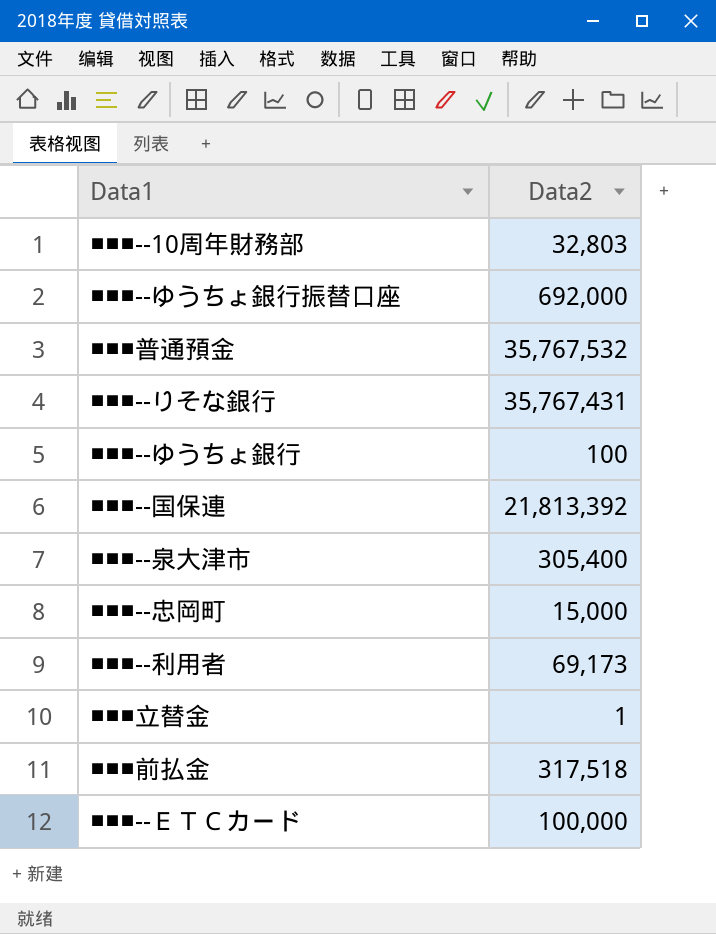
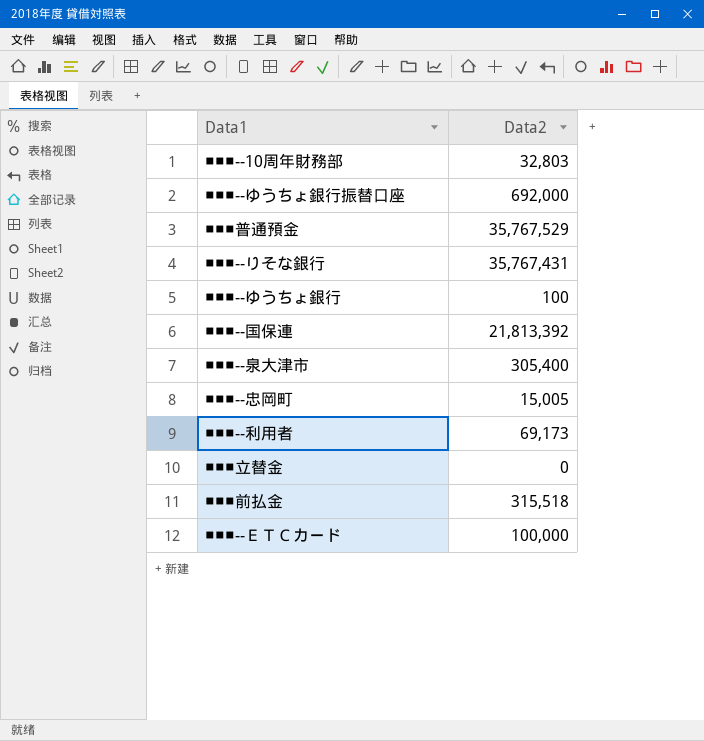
■■■普通預金 | Data2: 35,767,532 -> 35,767,529
■■■--忠岡町 | Data2: 15,000 -> 15,005
■■■立替金 | Data2: 1 -> 0
■■■前払金 | Data2: 317,518 -> 315,518

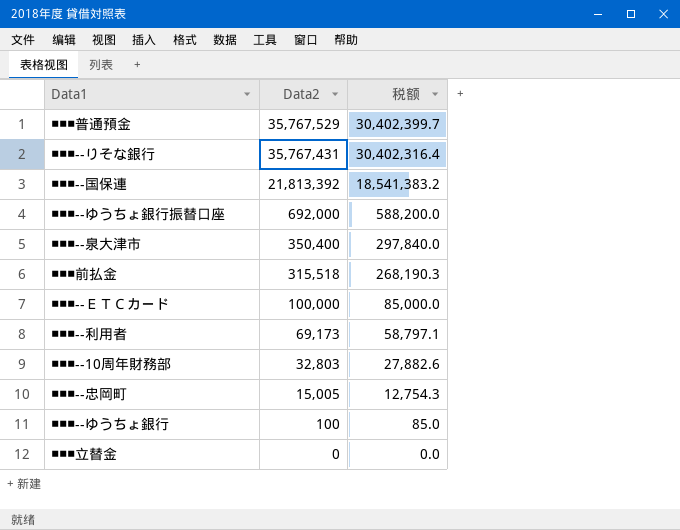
row order: none -> Data2 descending
column 税额 | formula: none -> [Data2] * 0.85
■■■--泉大津市 | Data2: 305,400 -> 350,400

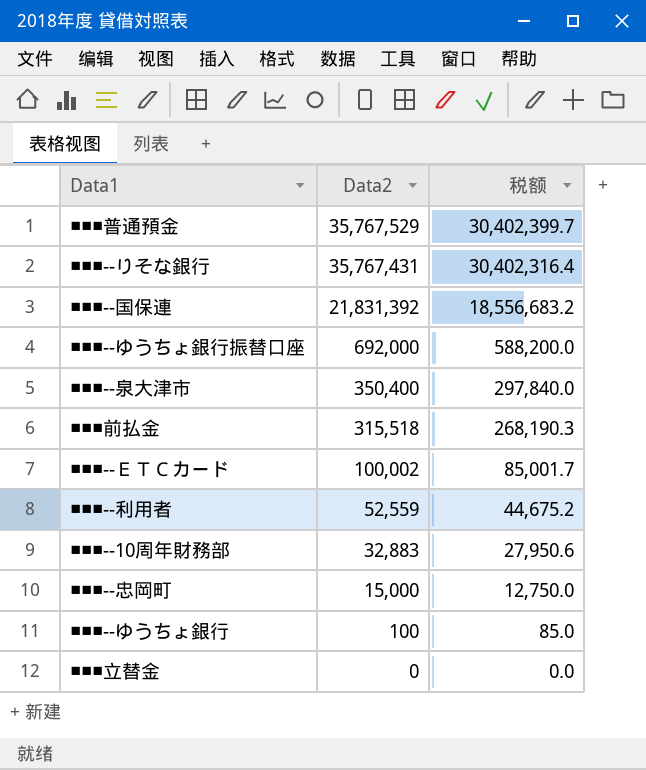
■■■--国保連 | Data2: 21,813,392 -> 21,831,392
■■■--国保連 | 税额: 18,541,383.2 -> 18,556,683.2
■■■--ＥＴＣカード | Data2: 100,000 -> 100,002
■■■--ＥＴＣカード | 税额: 85,000.0 -> 85,001.7
■■■--利用者 | Data2: 69,173 -> 52,559
■■■--利用者 | 税额: 58,797.1 -> 44,675.2
■■■--10周年財務部 | Data2: 32,803 -> 32,883
■■■--10周年財務部 | 税额: 27,882.6 -> 27,950.6
■■■--忠岡町 | Data2: 15,005 -> 15,000
■■■--忠岡町 | 税额: 12,754.3 -> 12,750.0

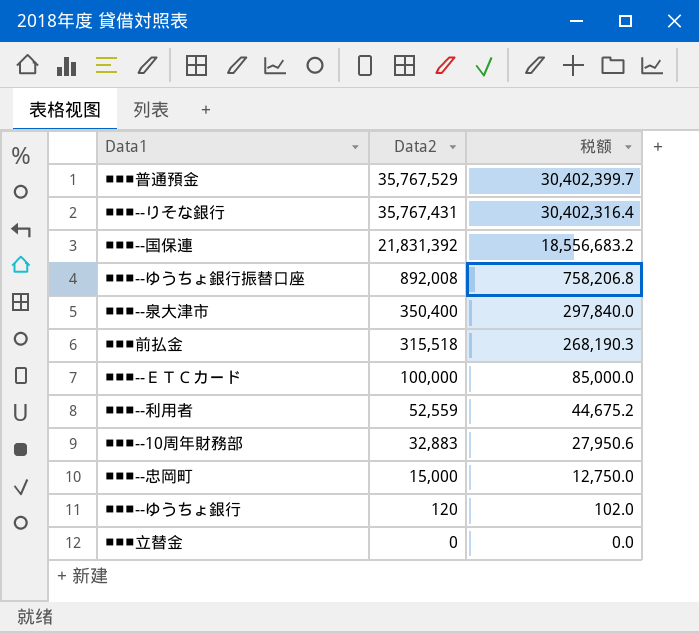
■■■--ゆうちょ銀行振替口座 | Data2: 692,000 -> 892,008
■■■--ゆうちょ銀行振替口座 | 税额: 588,200.0 -> 758,206.8
■■■--ＥＴＣカード | Data2: 100,002 -> 100,000
■■■--ＥＴＣカード | 税额: 85,001.7 -> 85,000.0
■■■--ゆうちょ銀行 | Data2: 100 -> 120
■■■--ゆうちょ銀行 | 税额: 85.0 -> 102.0

